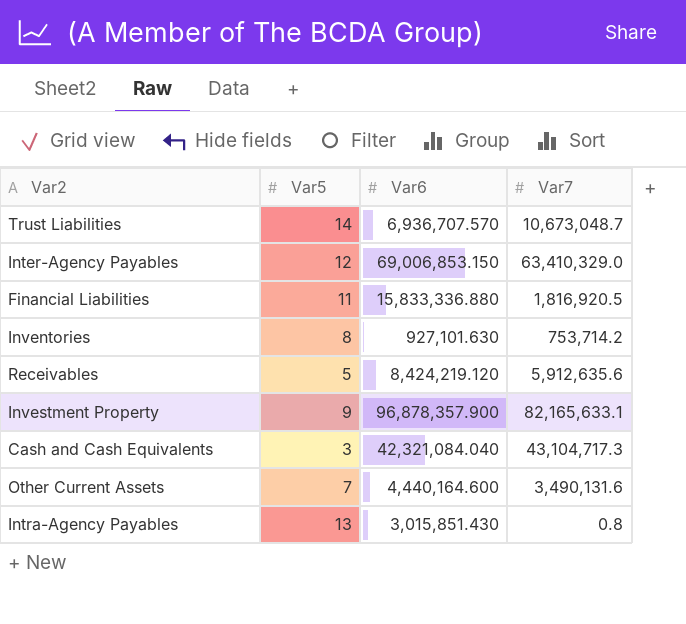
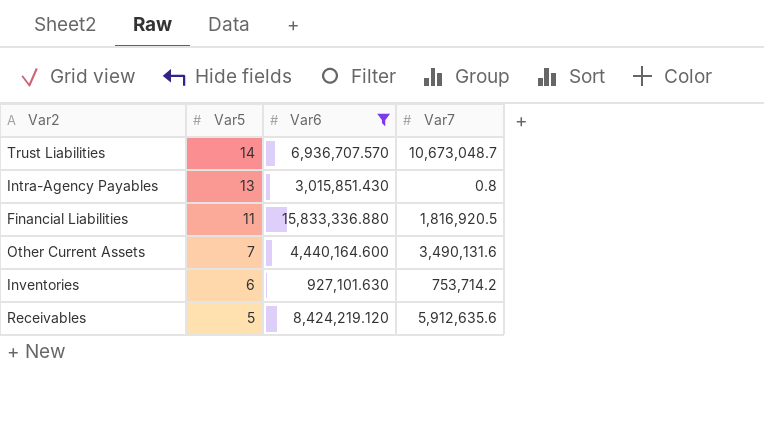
filter: none -> Var6 <= 15,833,336.880
row order: none -> Var5 descending
Inventories | Var5: 8 -> 6

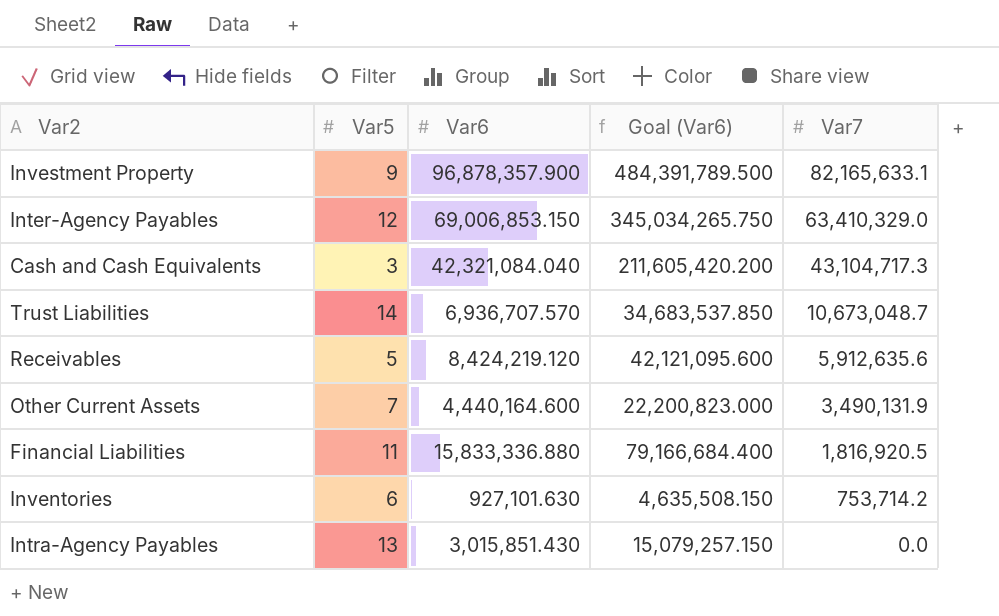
filter: Var6 <= 15,833,336.880 -> none
row order: Var5 descending -> Var7 descending
column Goal (Var6) | formula: none -> [Var6] * 5
Other Current Assets | Var7: 3,490,131.6 -> 3,490,131.9
Intra-Agency Payables | Var7: 0.8 -> 0.0

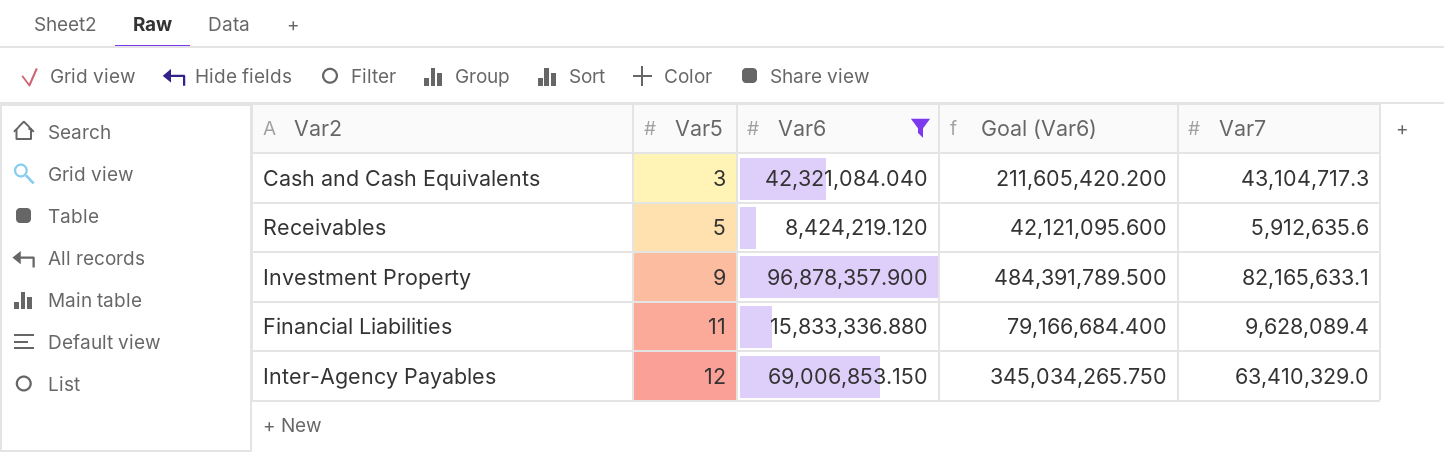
filter: none -> Var6 >= 8,424,219.120
row order: Var7 descending -> Var5 ascending
Financial Liabilities | Var7: 1,816,920.5 -> 9,628,089.4

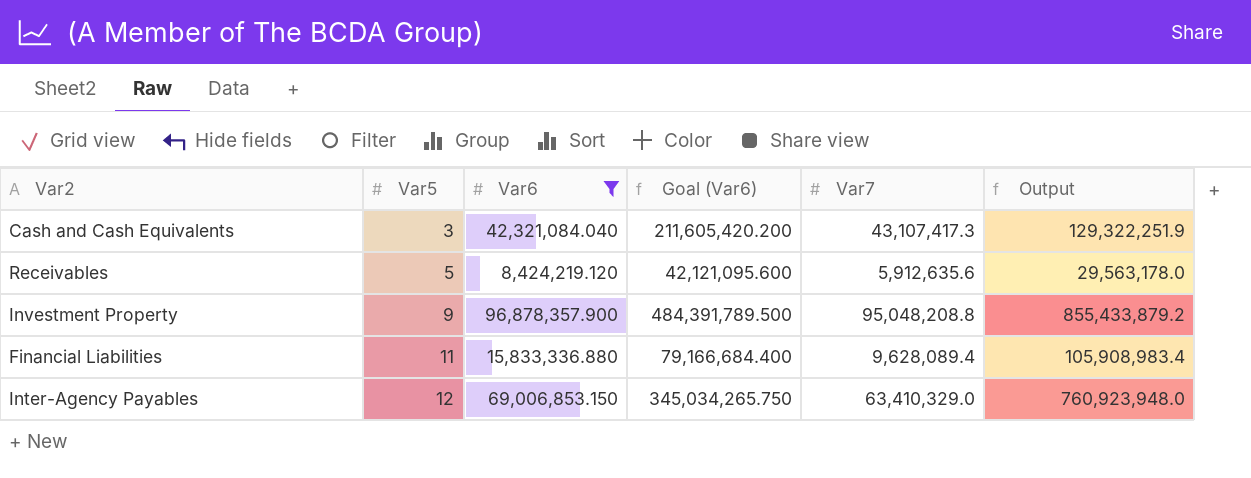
column Output | formula: none -> [Var5] * [Var7]
Cash and Cash Equivalents | Var7: 43,104,717.3 -> 43,107,417.3
Investment Property | Var7: 82,165,633.1 -> 95,048,208.8

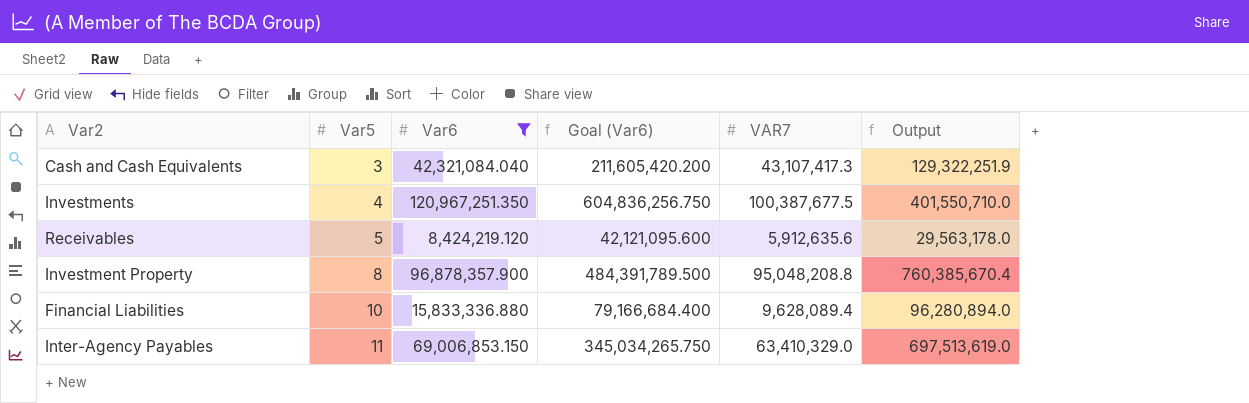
column name: Var7 -> VAR7
row Investments: none -> 4 | 120,967,251.350 | 604,836,256.750 | 100,387,677.5 | 401,550,710.0
Investment Property | Var5: 9 -> 8
Investment Property | Output: 855,433,879.2 -> 760,385,670.4
Financial Liabilities | Var5: 11 -> 10
Financial Liabilities | Output: 105,908,983.4 -> 96,280,894.0
Inter-Agency Payables | Var5: 12 -> 11
Inter-Agency Payables | Output: 760,923,948.0 -> 697,513,619.0

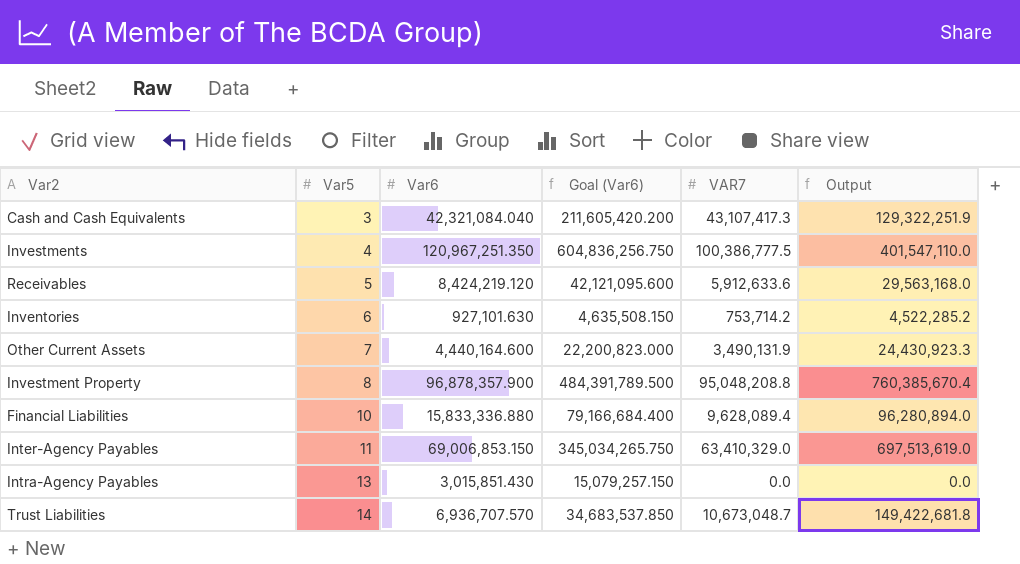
filter: Var6 >= 8,424,219.120 -> none
Investments | VAR7: 100,387,677.5 -> 100,386,777.5
Investments | Output: 401,550,710.0 -> 401,547,110.0
Receivables | VAR7: 5,912,635.6 -> 5,912,633.6
Receivables | Output: 29,563,178.0 -> 29,563,168.0

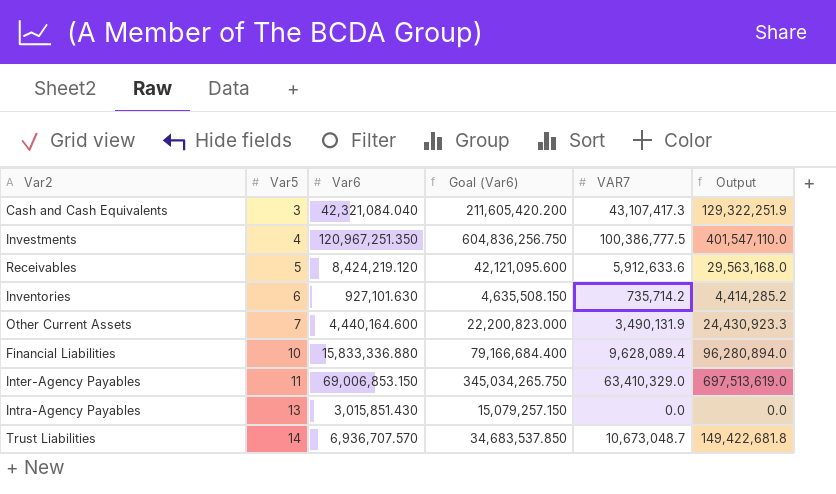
row Investment Property: 8 | 96,878,357.900 | 484,391,789.500 | 95,048,208.8 | 760,385,670.4 -> none
Inventories | VAR7: 753,714.2 -> 735,714.2
Inventories | Output: 4,522,285.2 -> 4,414,285.2

